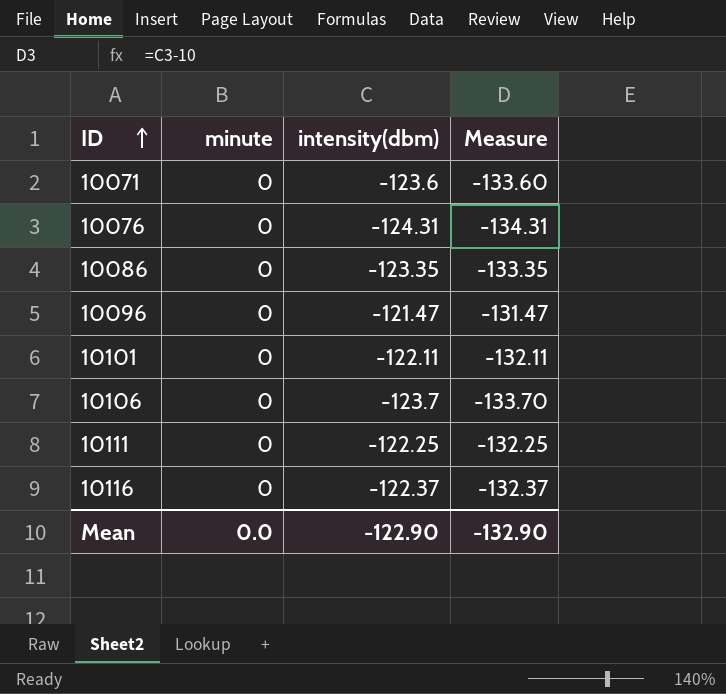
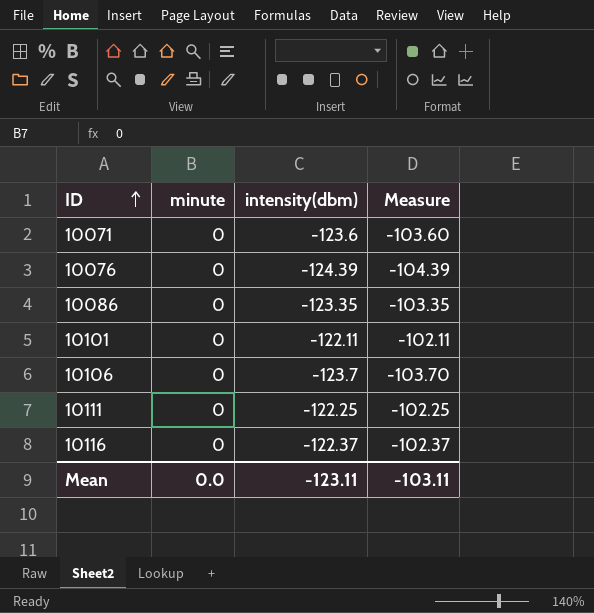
column Measure | formula: [intensity(dbm)] - 10 -> [intensity(dbm)] + 20
row 10096: 0 | -121.47 | -131.47 -> none
10076 | intensity(dbm): -124.31 -> -124.39
Mean | intensity(dbm): -122.90 -> -123.11
Mean | Measure: -132.90 -> -103.11

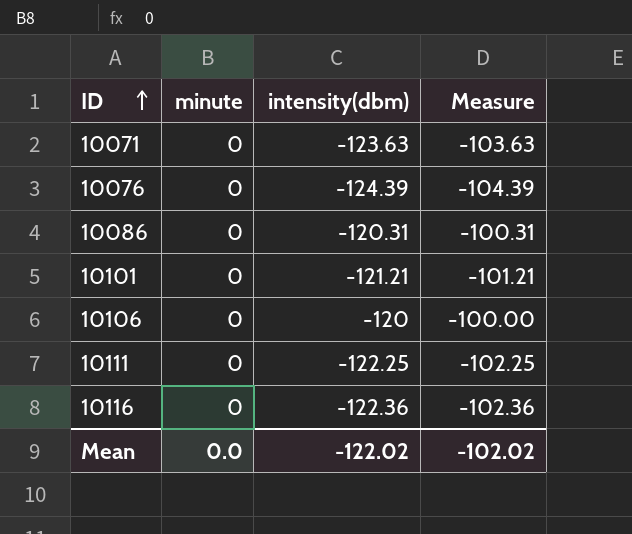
10071 | intensity(dbm): -123.6 -> -123.63
10071 | Measure: -103.60 -> -103.63
10086 | intensity(dbm): -123.35 -> -120.31
10086 | Measure: -103.35 -> -100.31
10101 | intensity(dbm): -122.11 -> -121.21
10101 | Measure: -102.11 -> -101.21
10106 | intensity(dbm): -123.7 -> -120
10106 | Measure: -103.70 -> -100.00
10116 | intensity(dbm): -122.37 -> -122.36
10116 | Measure: -102.37 -> -102.36
Mean | intensity(dbm): -123.11 -> -122.02
Mean | Measure: -103.11 -> -102.02

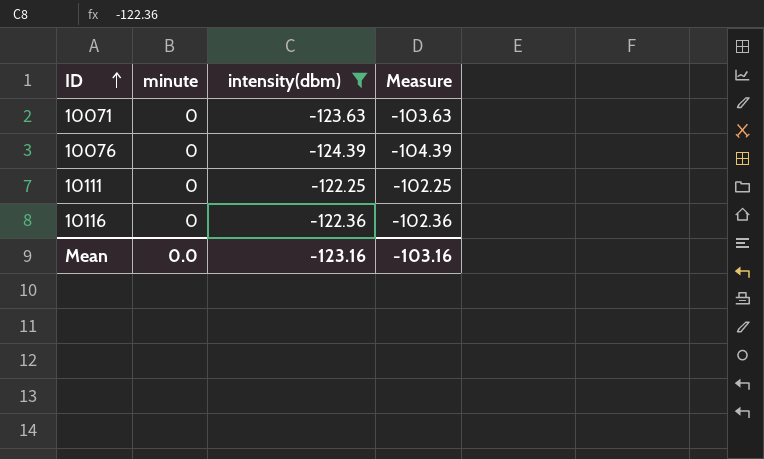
filter: none -> intensity(dbm) <= -122.25
Mean | intensity(dbm): -122.02 -> -123.16
Mean | Measure: -102.02 -> -103.16

